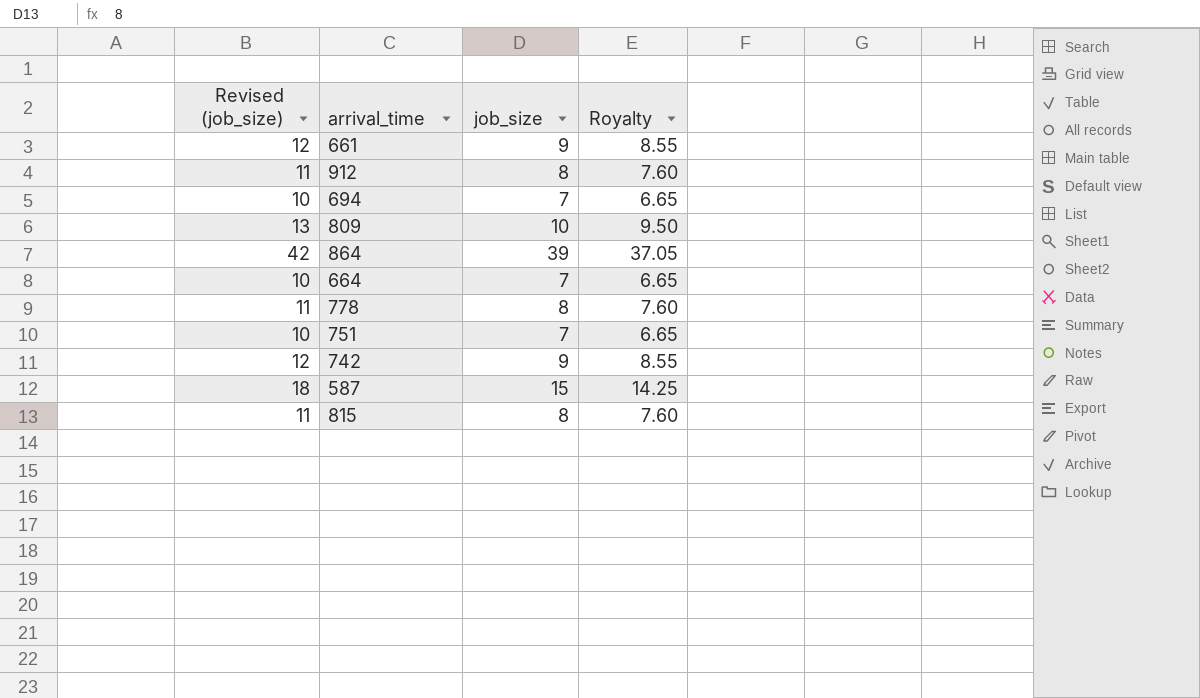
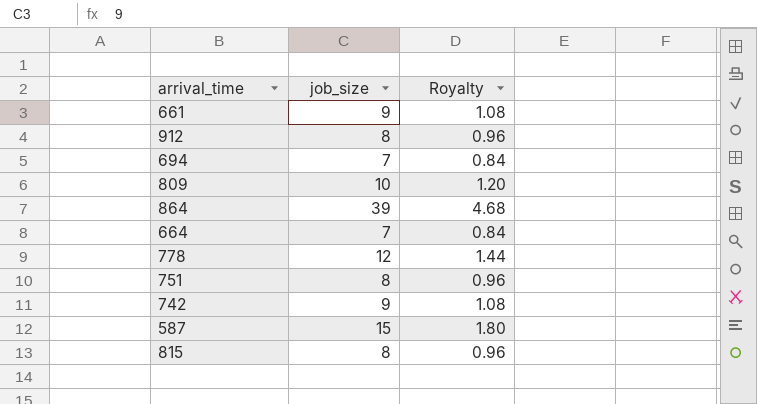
column Revised (job_size) | formula: [job_size] + 3 -> none
column Royalty | formula: [job_size] * 0.95 -> [job_size] * 0.12
778 | job_size: 8 -> 12
751 | job_size: 7 -> 8

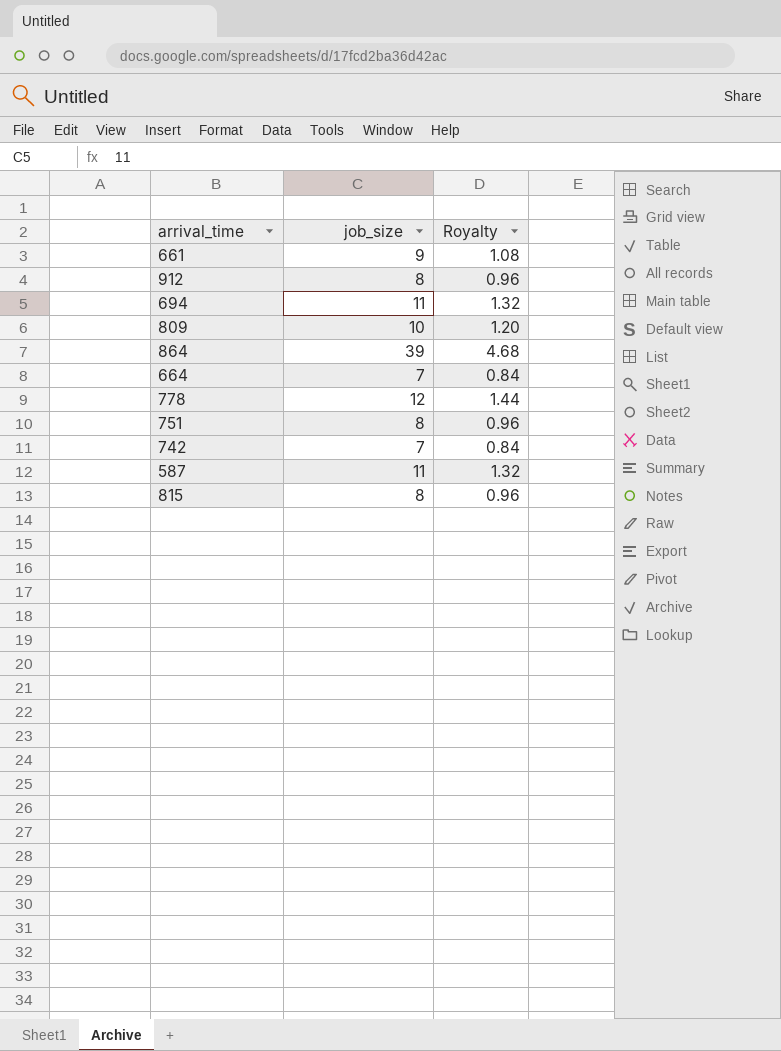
694 | job_size: 7 -> 11
694 | Royalty: 0.84 -> 1.32
742 | job_size: 9 -> 7
742 | Royalty: 1.08 -> 0.84
587 | job_size: 15 -> 11
587 | Royalty: 1.80 -> 1.32

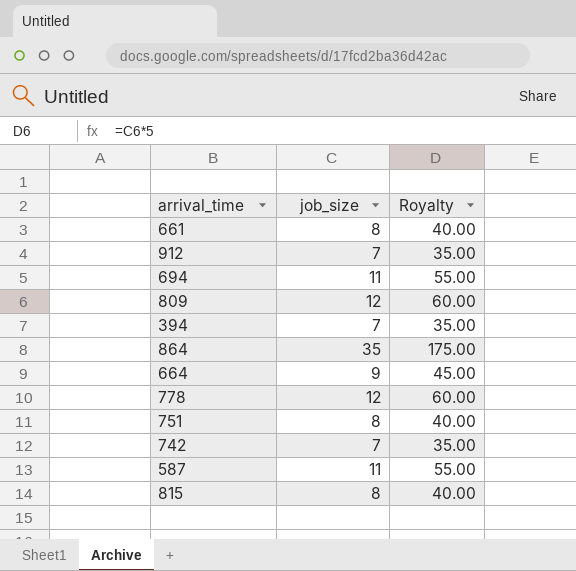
column Royalty | formula: [job_size] * 0.12 -> [job_size] * 5
661 | job_size: 9 -> 8
912 | job_size: 8 -> 7
809 | job_size: 10 -> 12
row 394: none -> 7 | 35.00
864 | job_size: 39 -> 35
664 | job_size: 7 -> 9

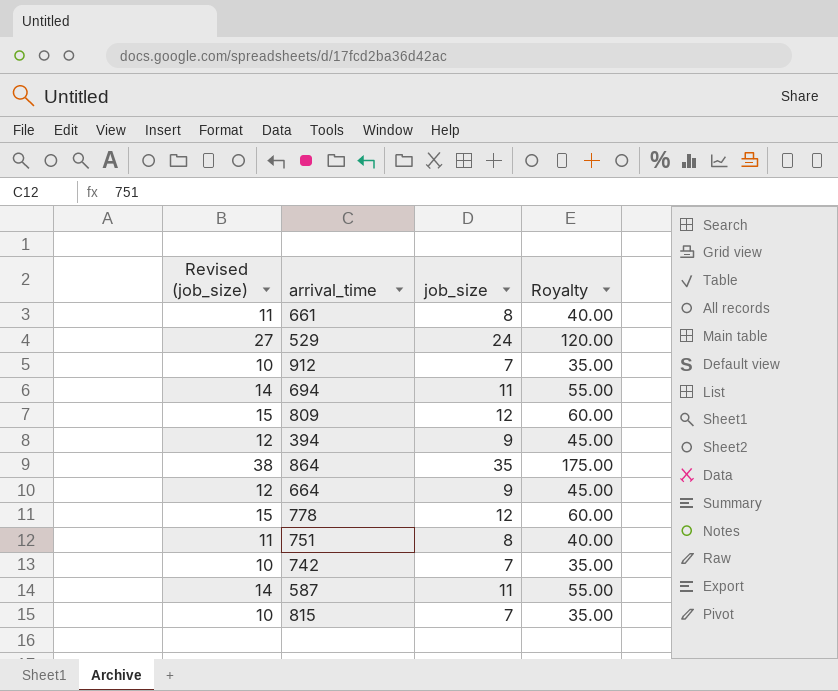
column Revised (job_size) | formula: none -> [job_size] + 3
row 529: none -> 27 | 24 | 120.00
394 | job_size: 7 -> 9
394 | Royalty: 35.00 -> 45.00
815 | job_size: 8 -> 7
815 | Royalty: 40.00 -> 35.00

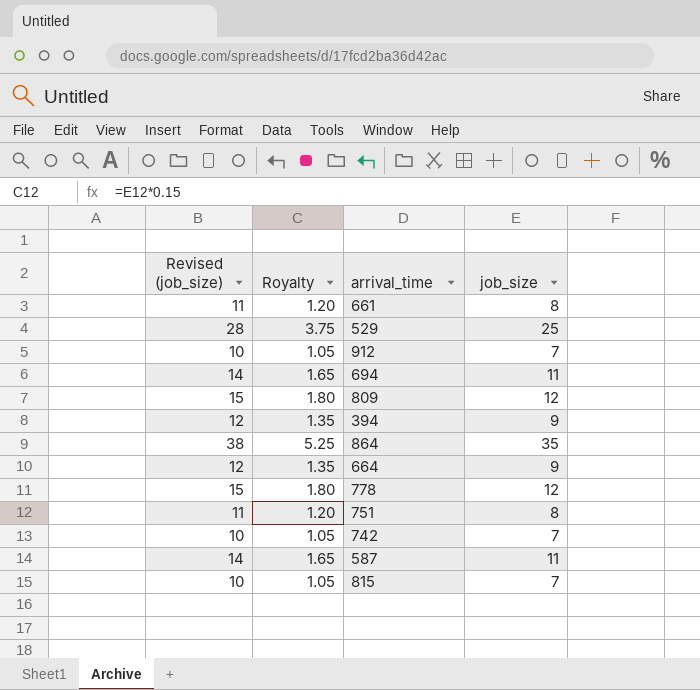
column Royalty | formula: [job_size] * 5 -> [job_size] * 0.15
column Royalty | position: 4 -> 2
529 | Revised (job_size): 27 -> 28
529 | job_size: 24 -> 25

